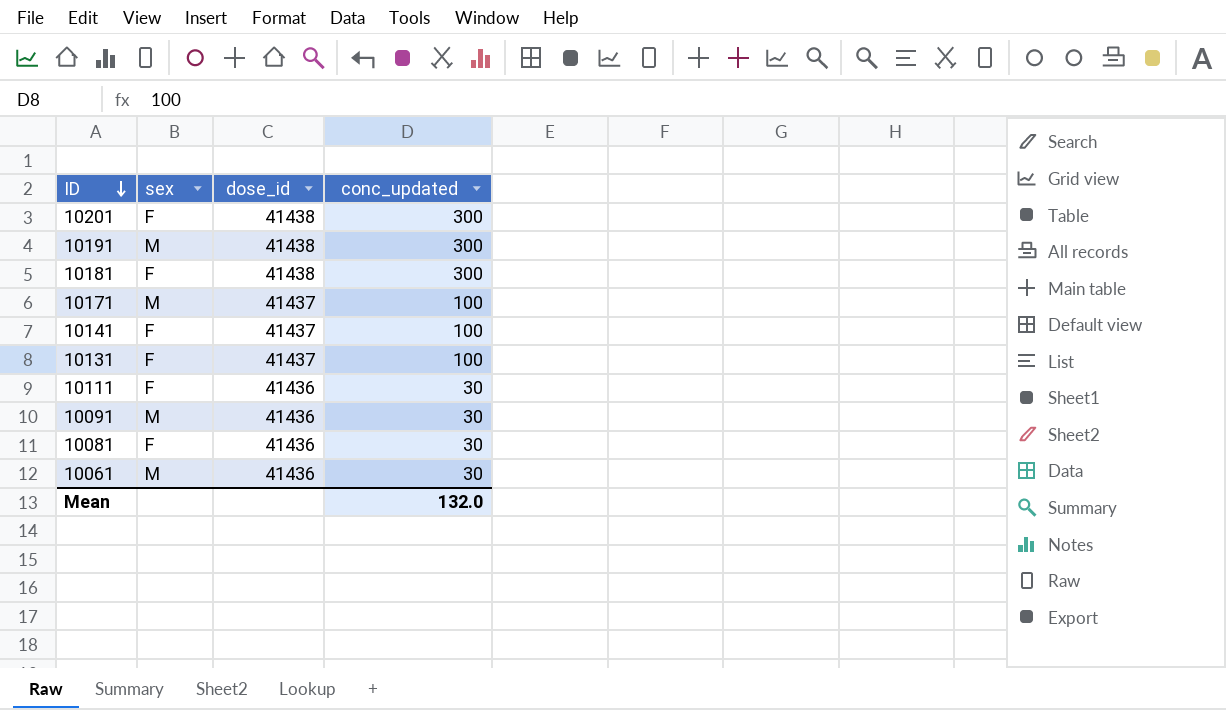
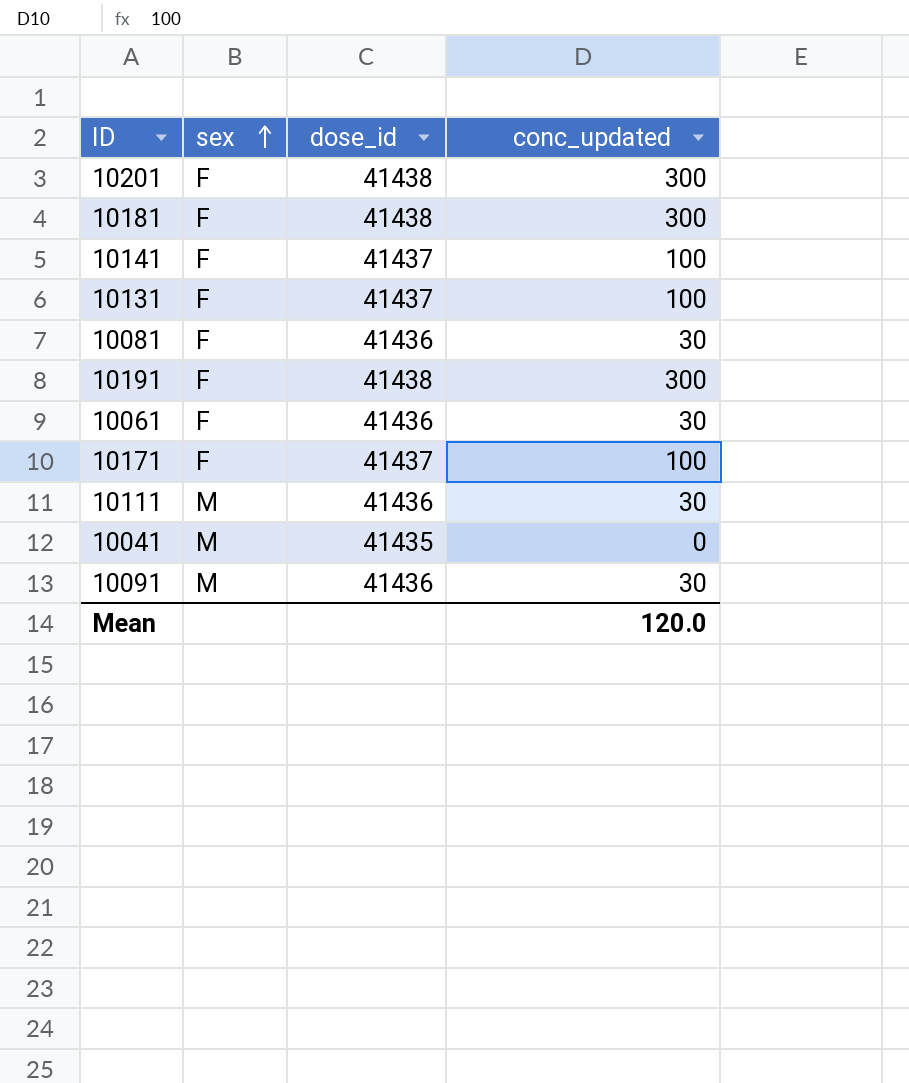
row order: ID descending -> sex ascending
10191 | sex: M -> F
10061 | sex: M -> F
10171 | sex: M -> F
10111 | sex: F -> M
row 10041: none -> M | 41435 | 0
Mean | conc_updated: 132.0 -> 120.0

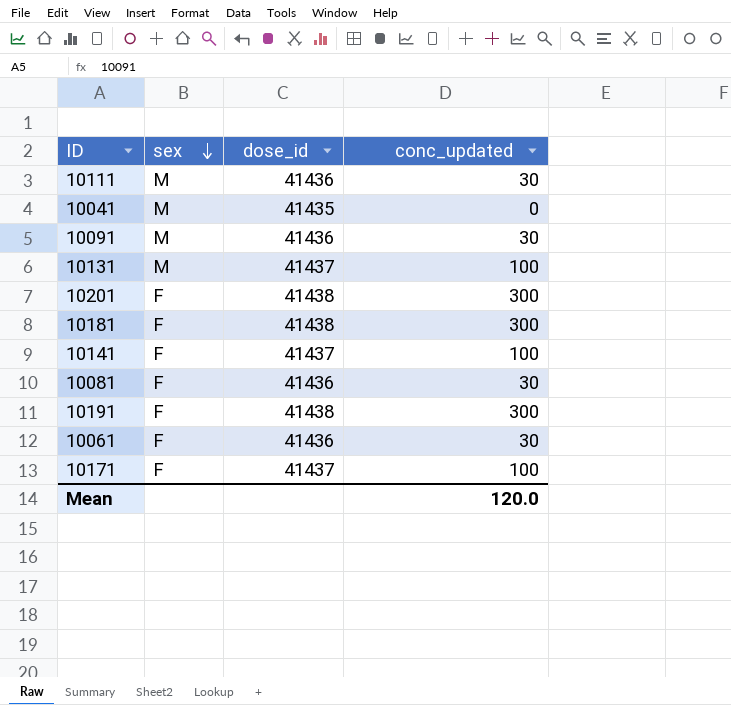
row order: sex ascending -> sex descending
10131 | sex: F -> M

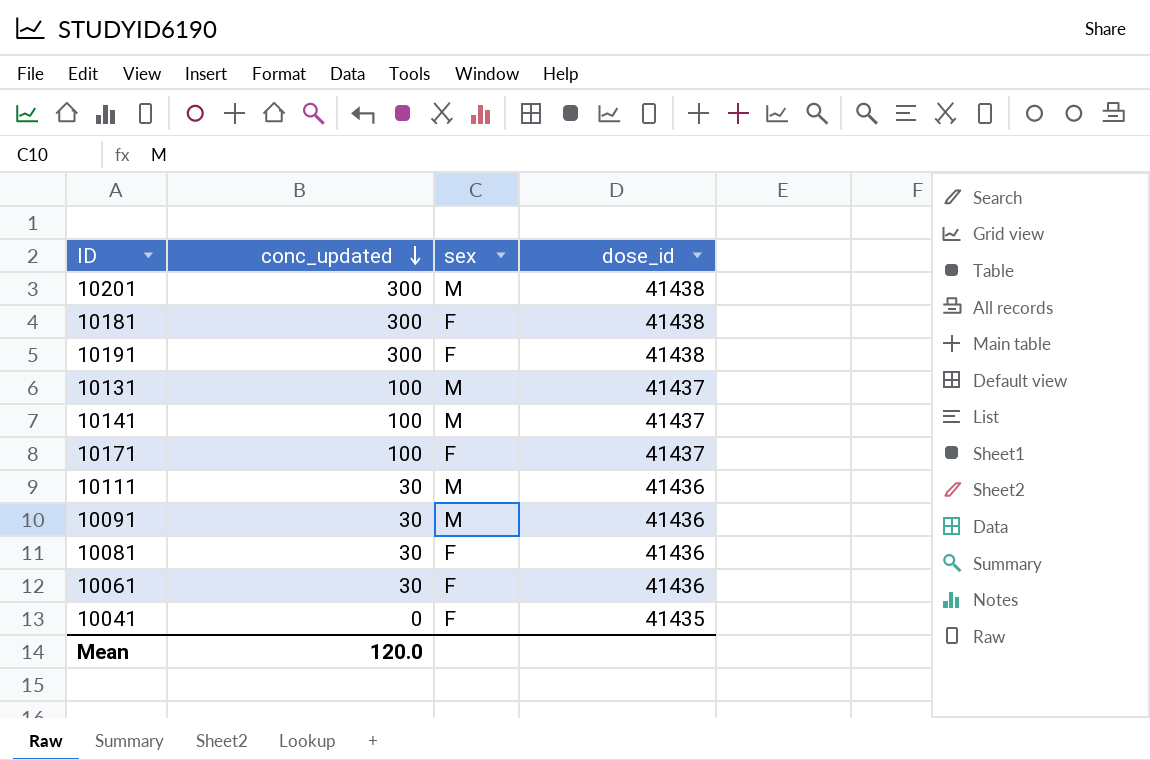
row order: sex descending -> conc_updated descending
column conc_updated | position: 4 -> 2
10201 | sex: F -> M
10141 | sex: F -> M
10041 | sex: M -> F

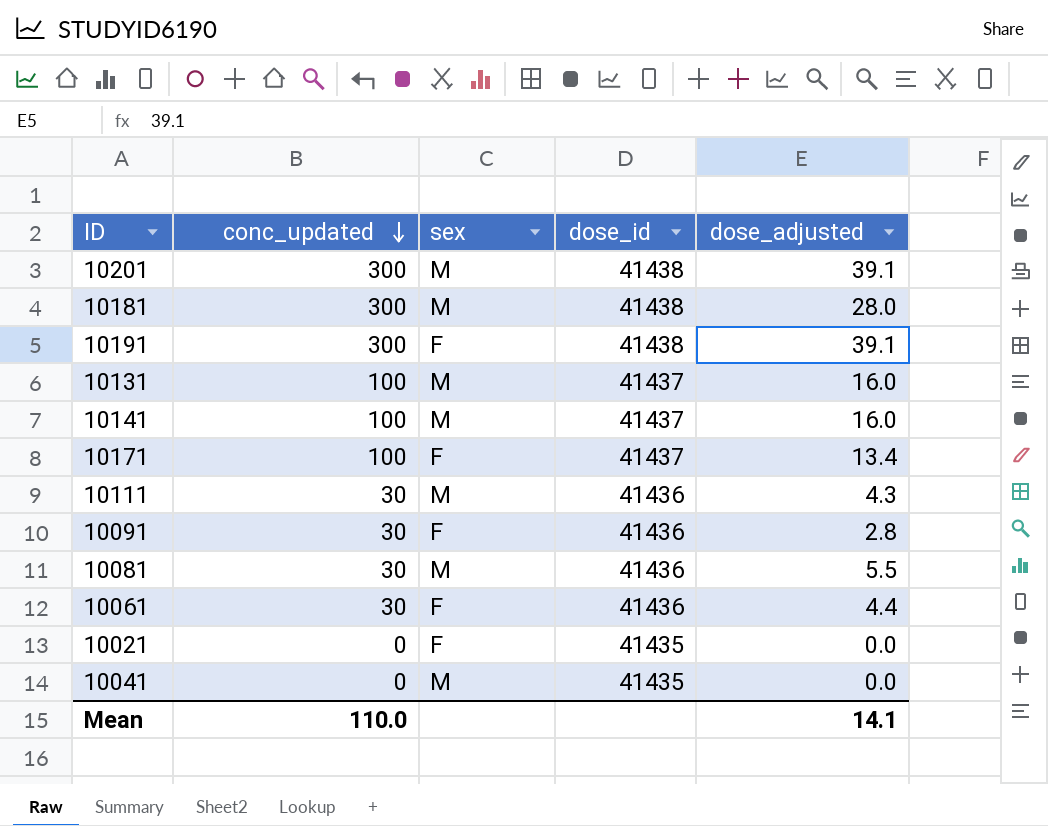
column dose_adjusted | position: none -> 5
10181 | sex: F -> M
10091 | sex: M -> F
10081 | sex: F -> M
row 10021: none -> 0 | F | 41435 | 0.0
10041 | sex: F -> M
Mean | conc_updated: 120.0 -> 110.0

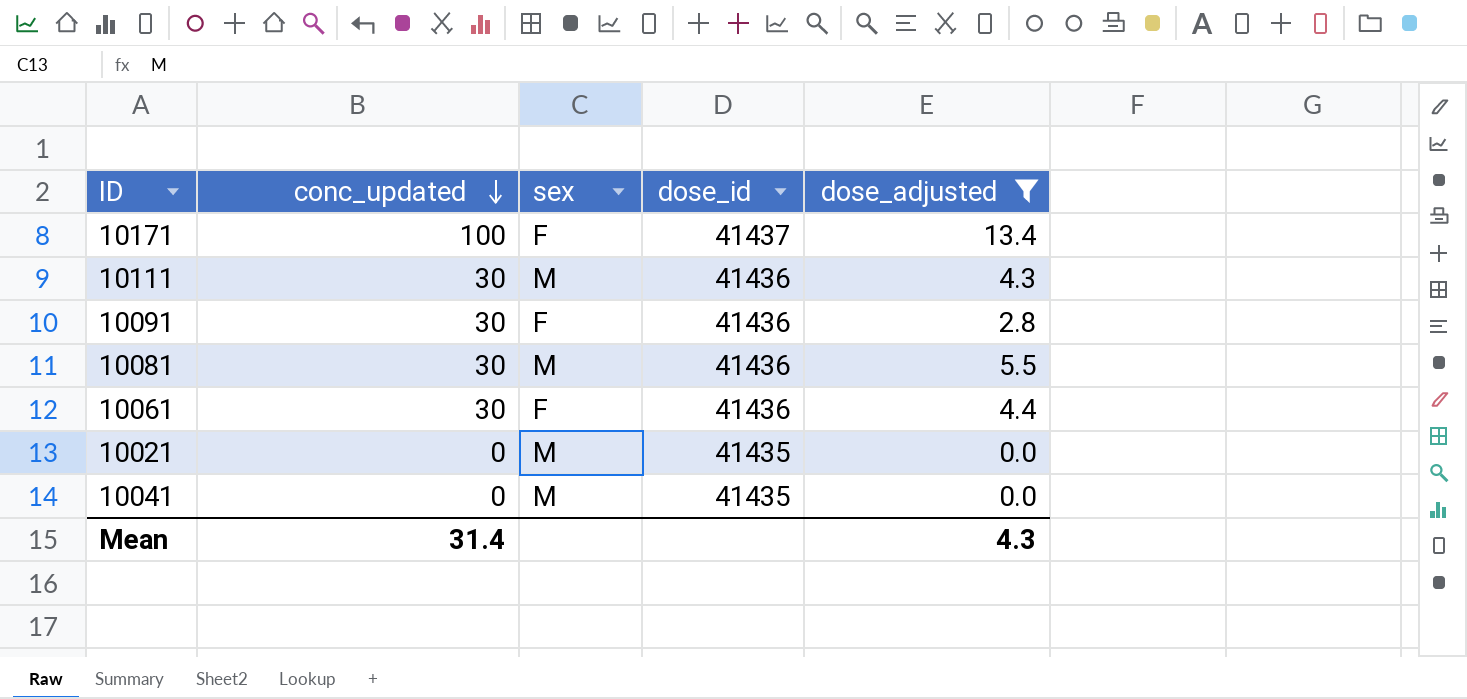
filter: none -> dose_adjusted <= 13.4
10021 | sex: F -> M
Mean | conc_updated: 110.0 -> 31.4
Mean | dose_adjusted: 14.1 -> 4.3

